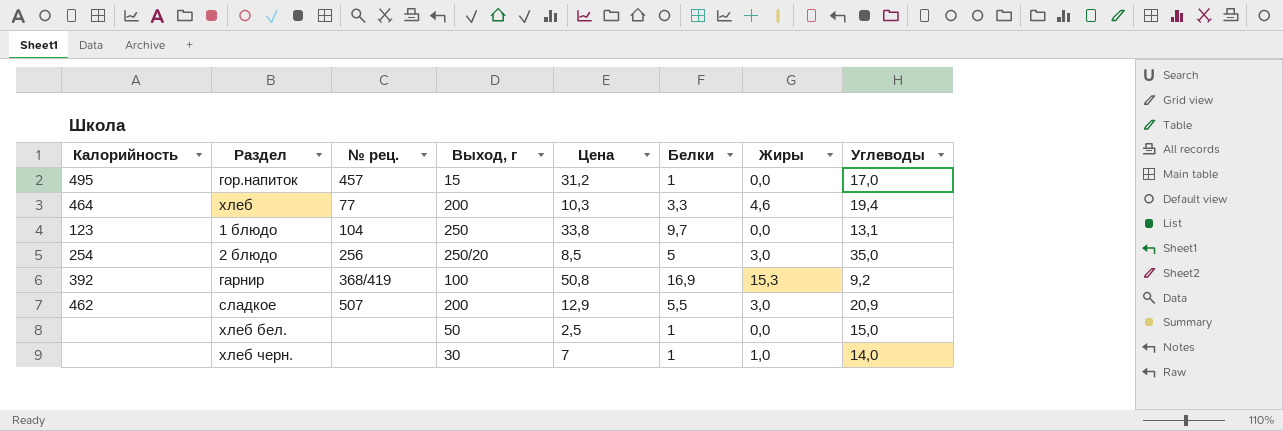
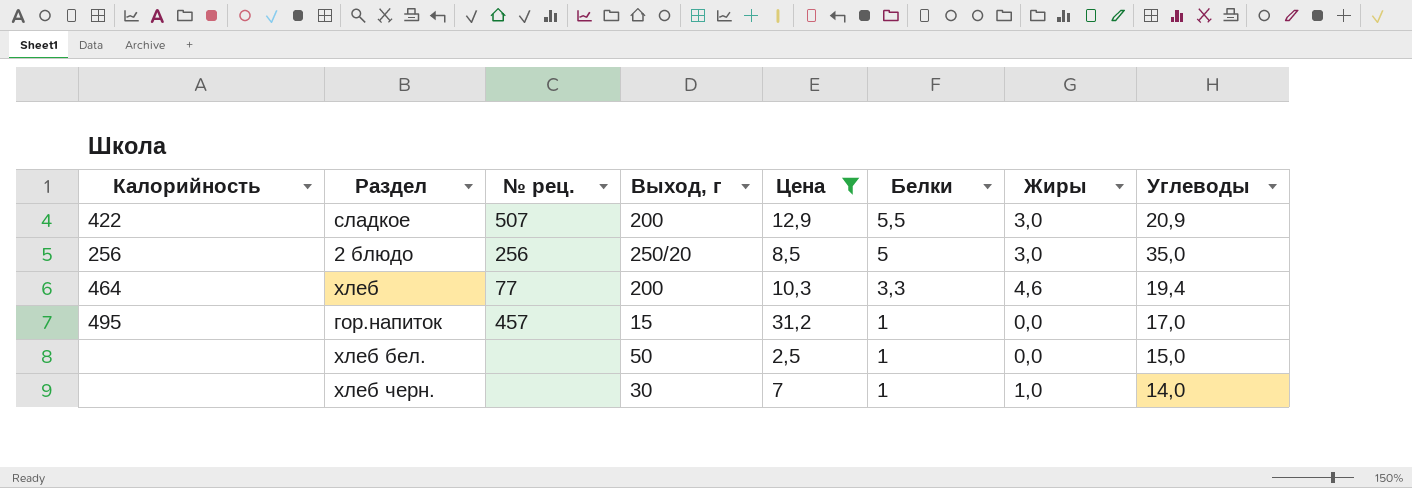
filter: none -> Цена <= 31,2
row order: none -> Белки descending
сладкое | Калорийность: 462 -> 422
2 блюдо | Калорийность: 254 -> 256

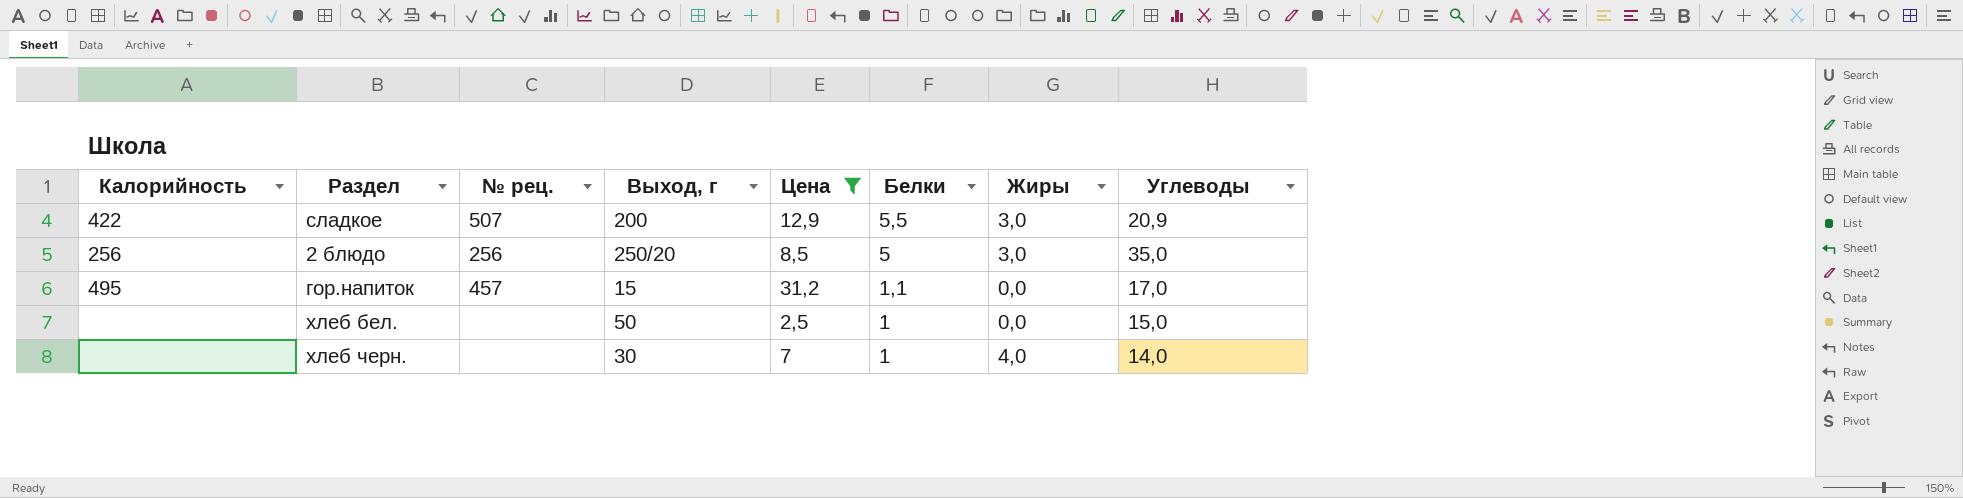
row хлеб: 464 | 77 | 200 | 10,3 | 3,3 | 4,6 | 19,4 -> none
гор.напиток | Белки: 1 -> 1,1
хлеб черн. | Жиры: 1,0 -> 4,0

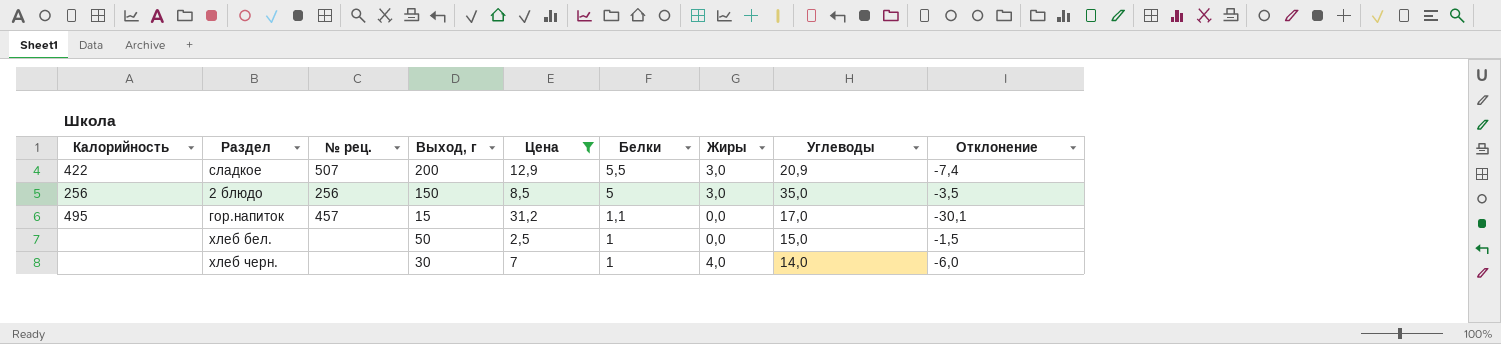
column Отклонение | formula: none -> [Белки] - [Цена]
2 блюдо | Выход, г: 250/20 -> 150

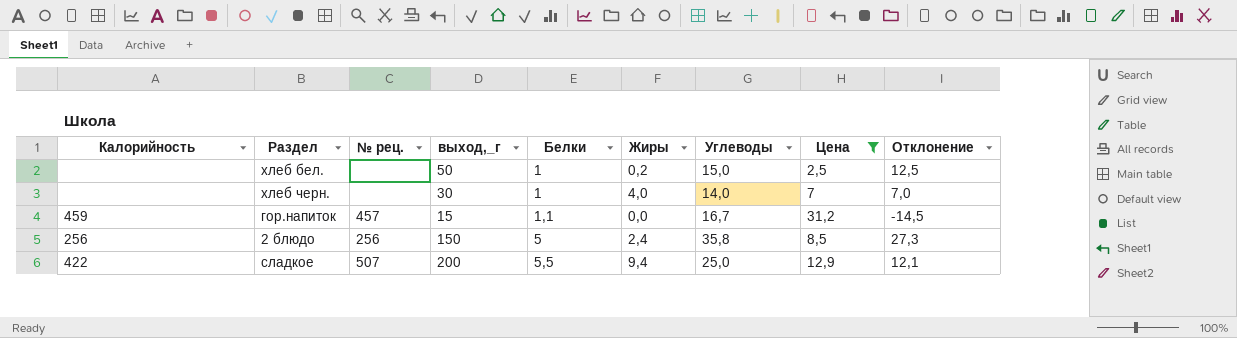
row order: Белки descending -> Белки ascending
column name: Выход, г -> выход,_г
column Цена | position: 5 -> 8
column Отклонение | formula: [Белки] - [Цена] -> [Углеводы] - [Цена]
хлеб бел. | Жиры: 0,0 -> 0,2
гор.напиток | Калорийность: 495 -> 459
гор.напиток | Углеводы: 17,0 -> 16,7
2 блюдо | Жиры: 3,0 -> 2,4
2 блюдо | Углеводы: 35,0 -> 35,8
сладкое | Жиры: 3,0 -> 9,4
сладкое | Углеводы: 20,9 -> 25,0

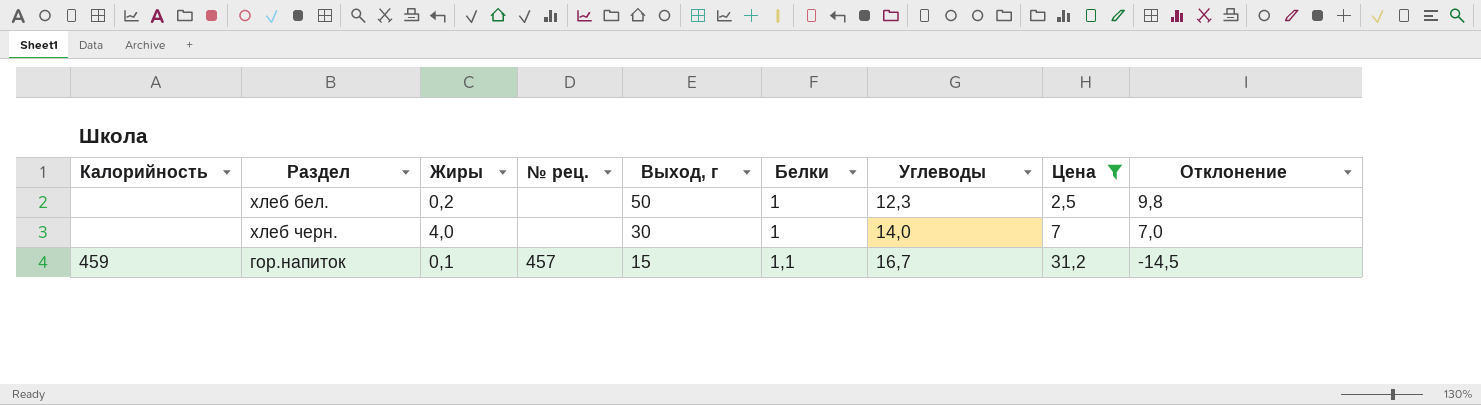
column Жиры | position: 6 -> 3
column name: выход,_г -> Выход, г
row 2 блюдо: 256 | 256 | 150 | 5 | 2,4 | 35,8 | 8,5 | 27,3 -> none
row сладкое: 422 | 507 | 200 | 5,5 | 9,4 | 25,0 | 12,9 | 12,1 -> none
хлеб бел. | Углеводы: 15,0 -> 12,3
хлеб бел. | Отклонение: 12,5 -> 9,8
гор.напиток | Жиры: 0,0 -> 0,1

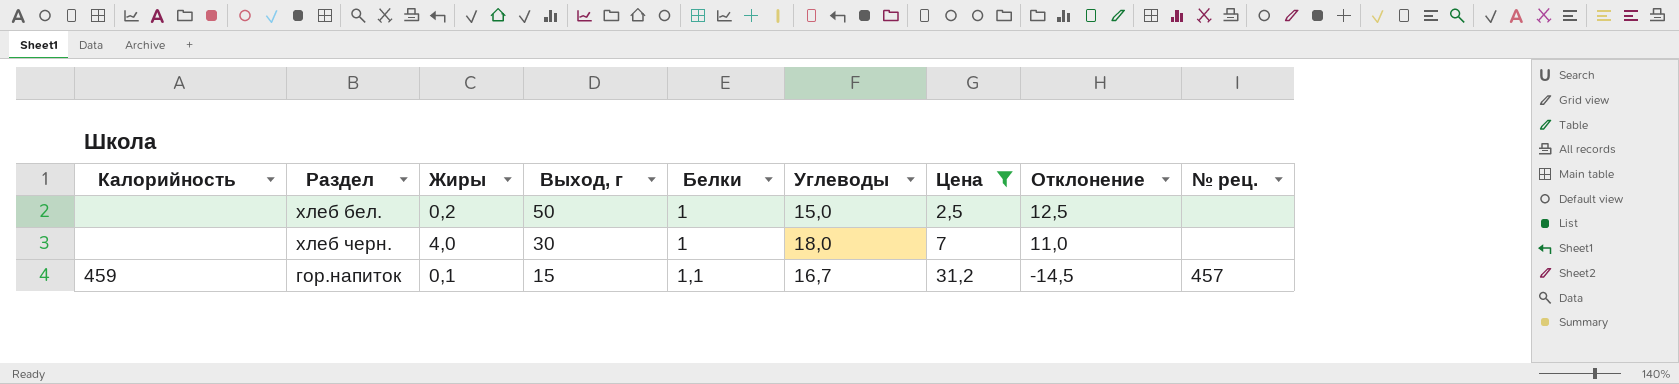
column № рец. | position: 4 -> 9
хлеб бел. | Углеводы: 12,3 -> 15,0
хлеб бел. | Отклонение: 9,8 -> 12,5
хлеб черн. | Углеводы: 14,0 -> 18,0
хлеб черн. | Отклонение: 7,0 -> 11,0

